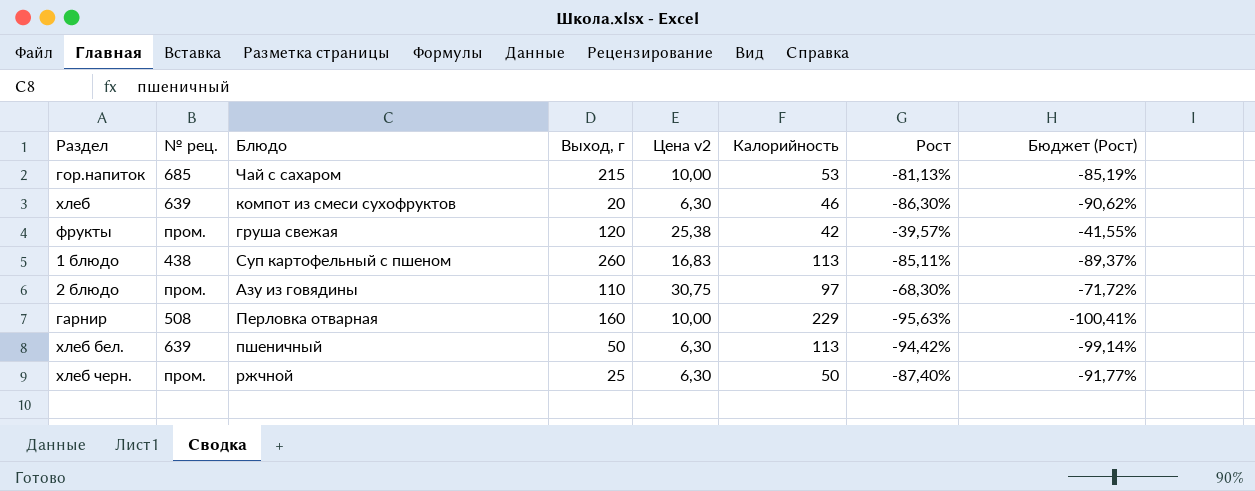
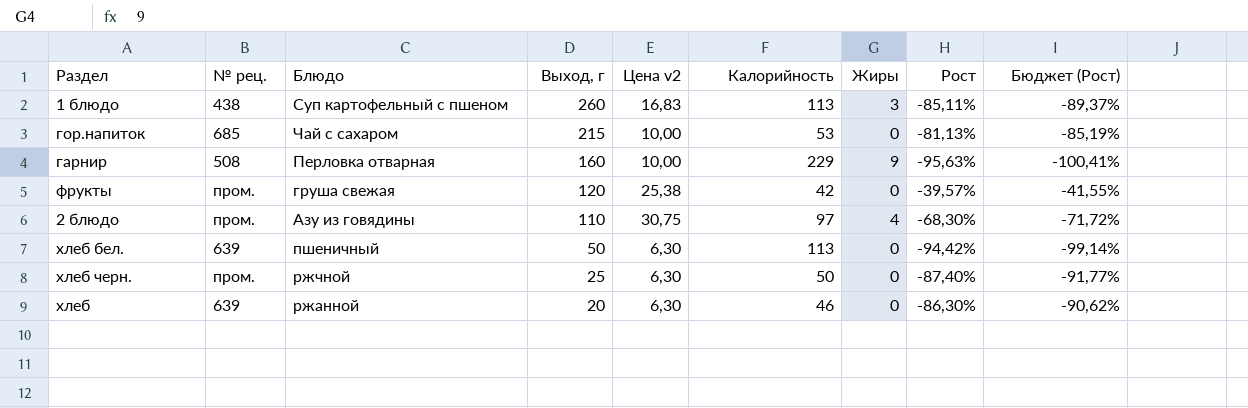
row order: none -> Выход, г descending
column Жиры | position: none -> 7
хлеб | Блюдо: компот из смеси сухофруктов -> ржанной

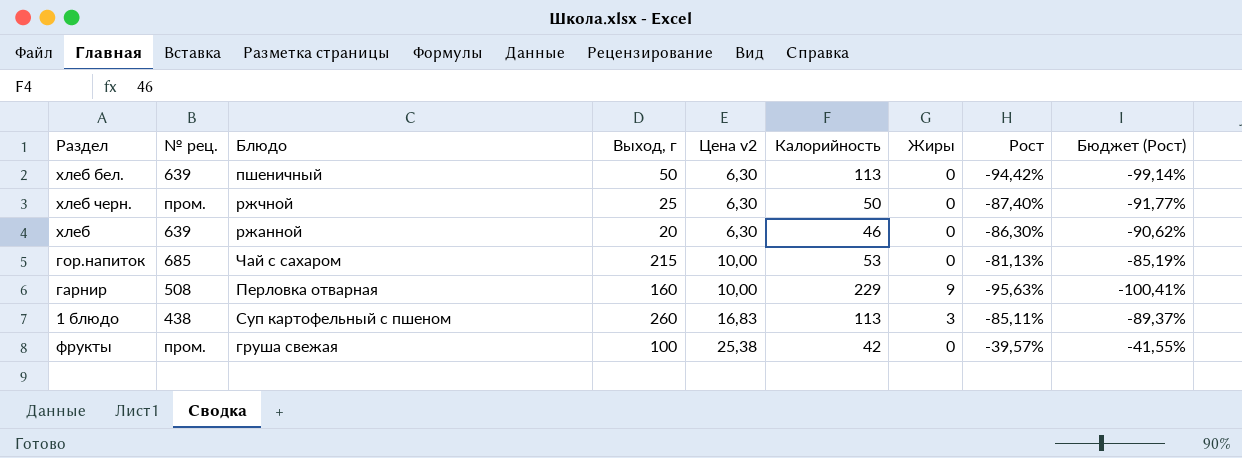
row order: Выход, г descending -> Цена v2 ascending
row 2 блюдо: пром. | Азу из говядины | 110 | 30,75 | 97 | 4 | -68,30% | -71,72% -> none
фрукты | Выход, г: 120 -> 100

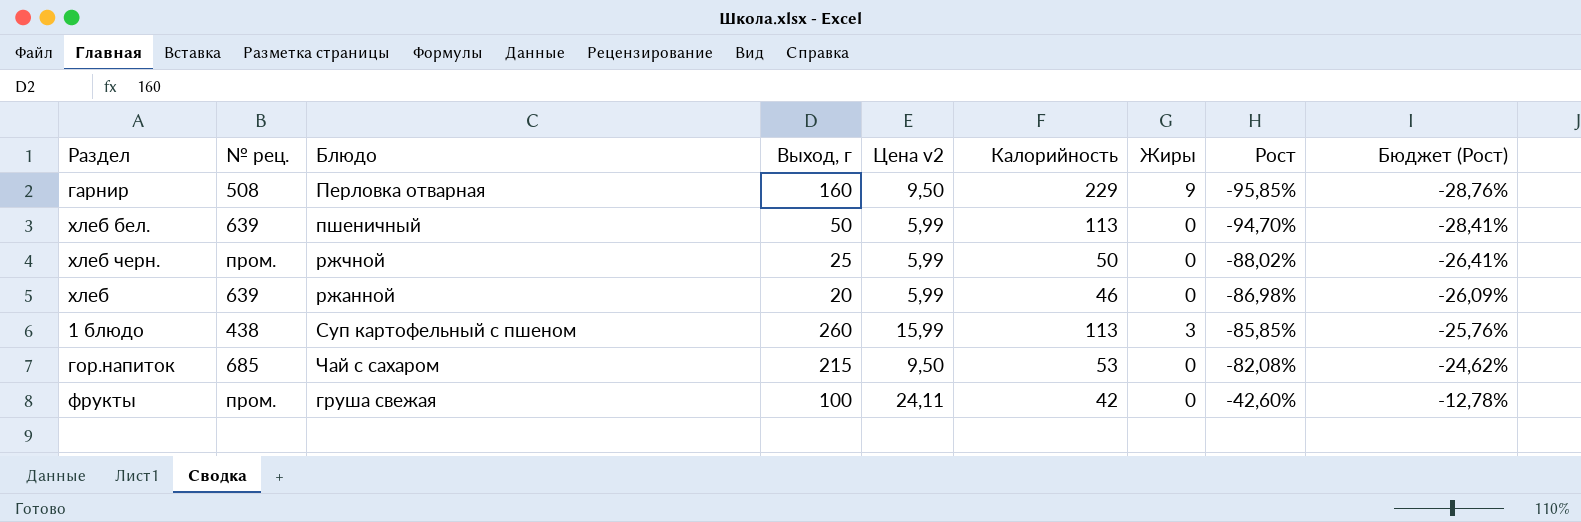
row order: Цена v2 ascending -> Рост ascending
column Бюджет (Рост) | formula: [Рост] * 1,05 -> [Рост] * 0,3
гарнир | Цена v2: 10,00 -> 9,50
гарнир | Рост: -95,63% -> -95,85%
хлеб бел. | Цена v2: 6,30 -> 5,99
хлеб бел. | Рост: -94,42% -> -94,70%
хлеб черн. | Цена v2: 6,30 -> 5,99
хлеб черн. | Рост: -87,40% -> -88,02%
хлеб | Цена v2: 6,30 -> 5,99
хлеб | Рост: -86,30% -> -86,98%
1 блюдо | Цена v2: 16,83 -> 15,99
1 блюдо | Рост: -85,11% -> -85,85%
гор.напиток | Цена v2: 10,00 -> 9,50
гор.напиток | Рост: -81,13% -> -82,08%
фрукты | Цена v2: 25,38 -> 24,11
фрукты | Рост: -39,57% -> -42,60%

